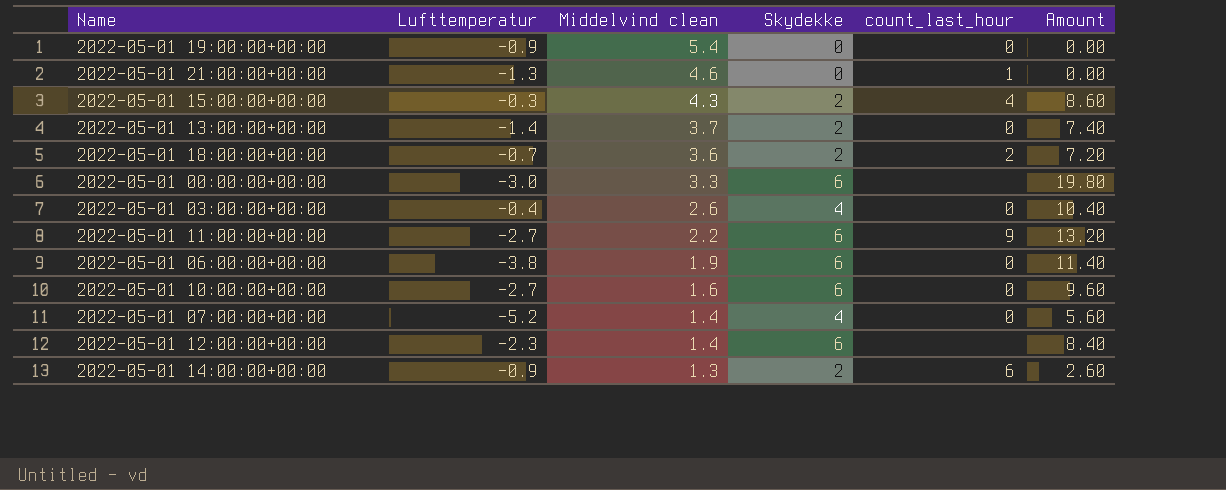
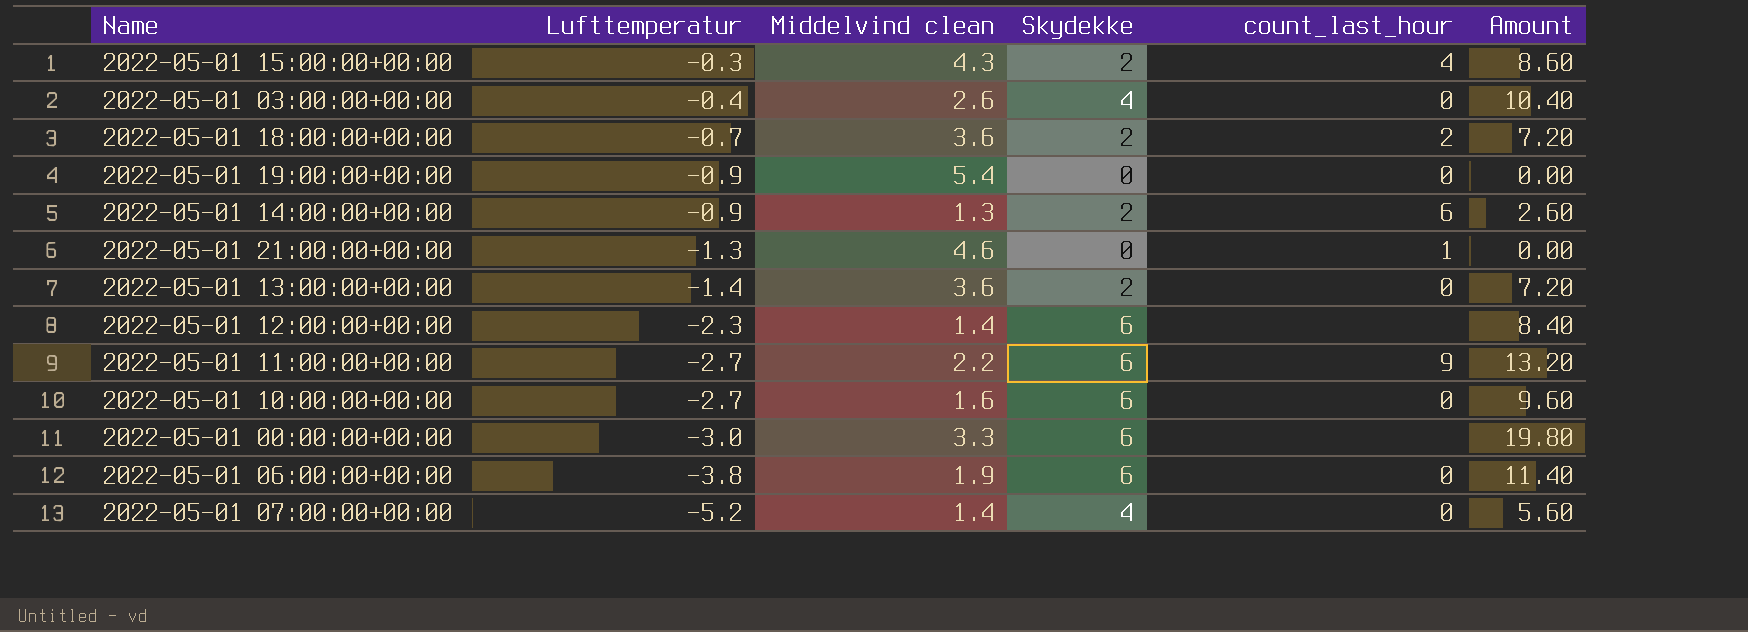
row order: Middelvind clean descending -> Lufttemperatur descending
2022-05-01 13:00:00+00:00 | Middelvind clean: 3.7 -> 3.6
2022-05-01 13:00:00+00:00 | Amount: 7.40 -> 7.20

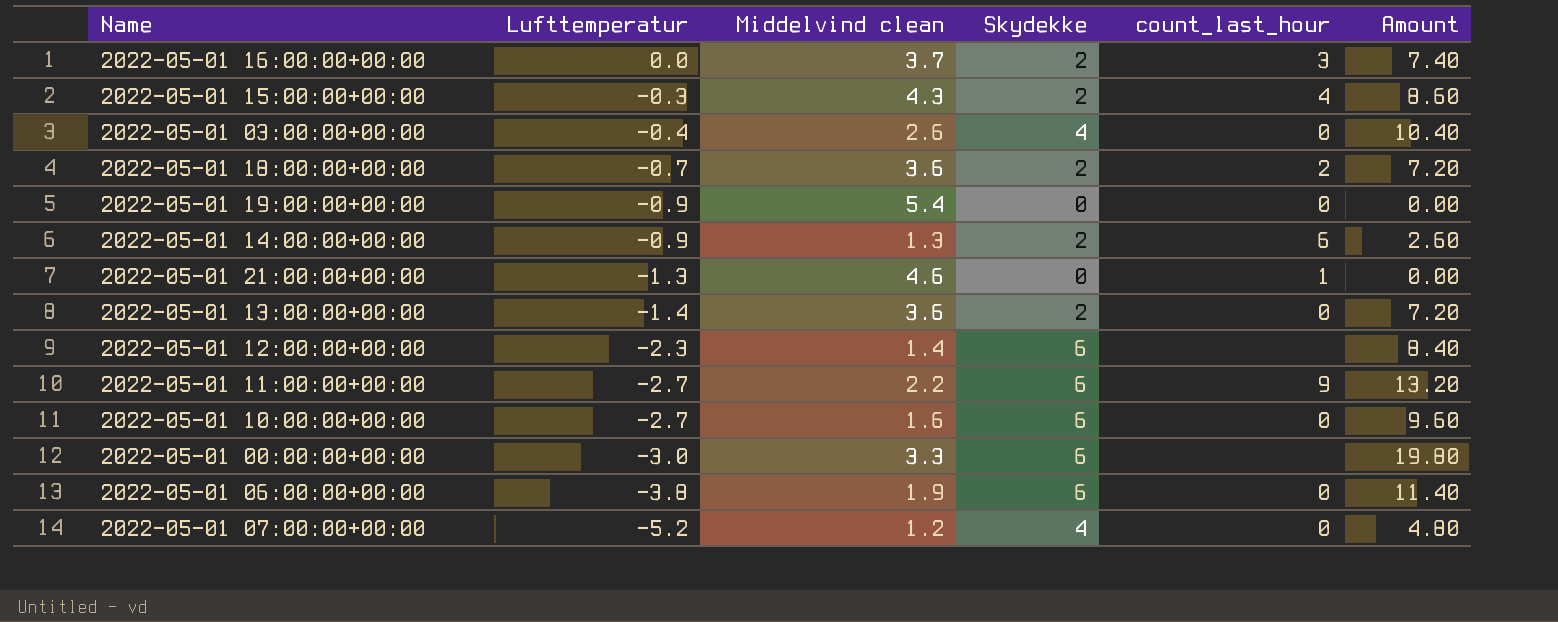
row 2022-05-01 16:00:00+00:00: none -> 0.0 | 3.7 | 2 | 3 | 7.40
2022-05-01 07:00:00+00:00 | Middelvind clean: 1.4 -> 1.2
2022-05-01 07:00:00+00:00 | Amount: 5.60 -> 4.80

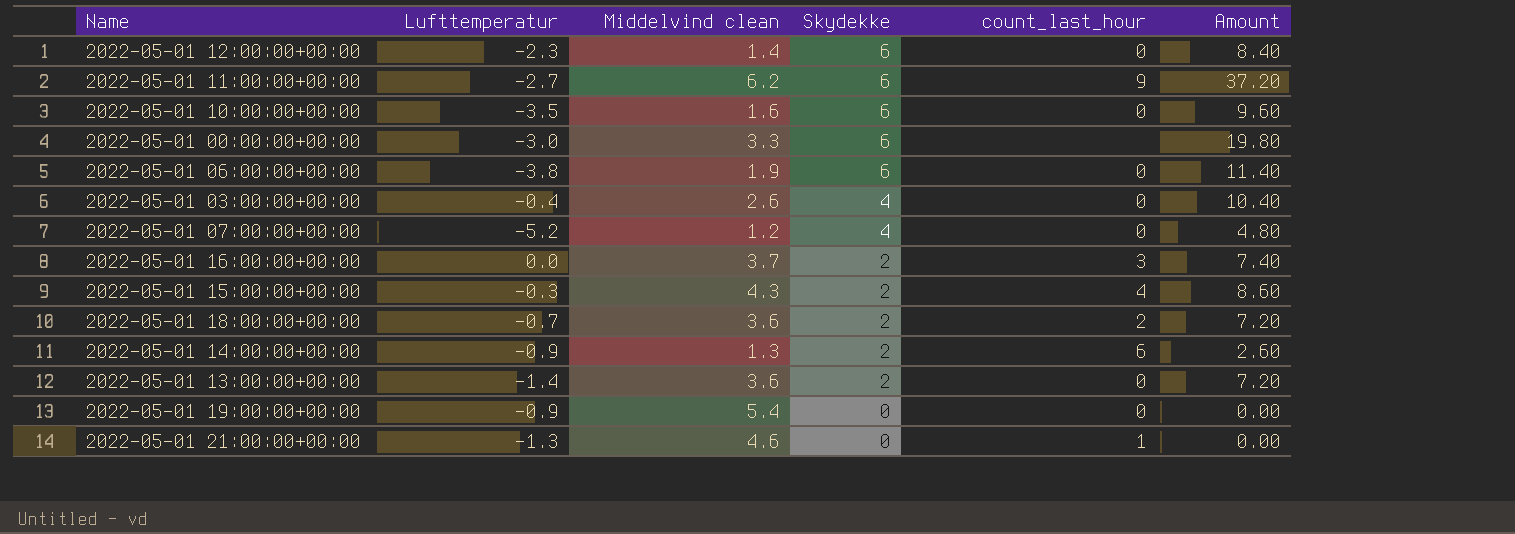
row order: Lufttemperatur descending -> Skydekke descending
2022-05-01 12:00:00+00:00 | count_last_hour: none -> 0
2022-05-01 11:00:00+00:00 | Middelvind clean: 2.2 -> 6.2
2022-05-01 11:00:00+00:00 | Amount: 13.20 -> 37.20
2022-05-01 10:00:00+00:00 | Lufttemperatur: -2.7 -> -3.5

